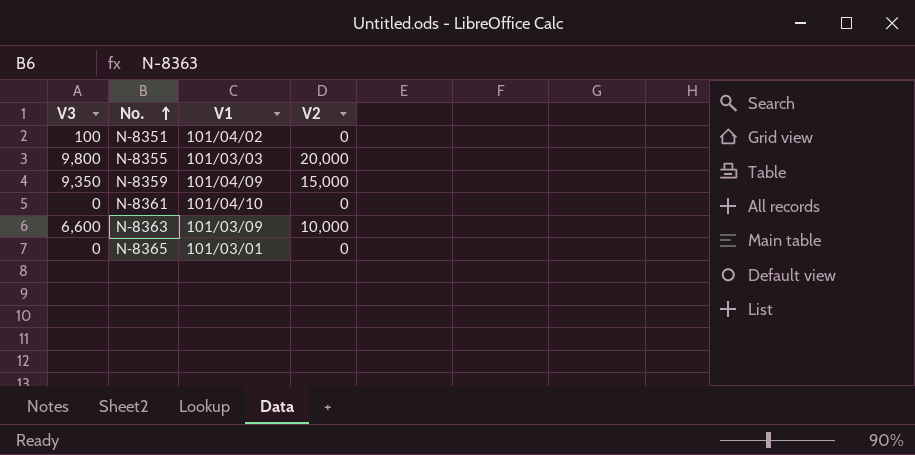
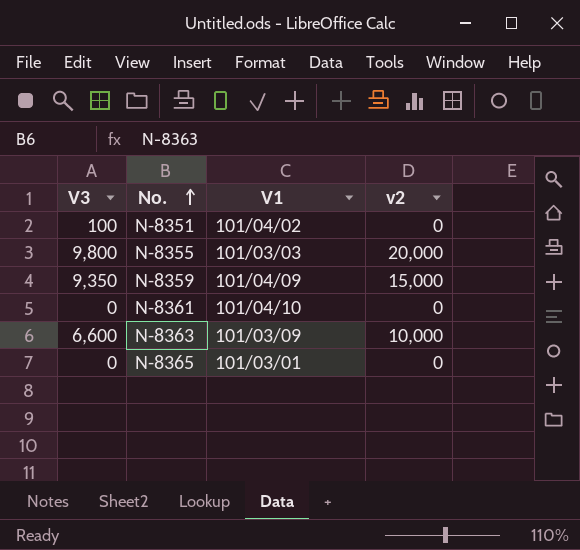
column name: V2 -> v2

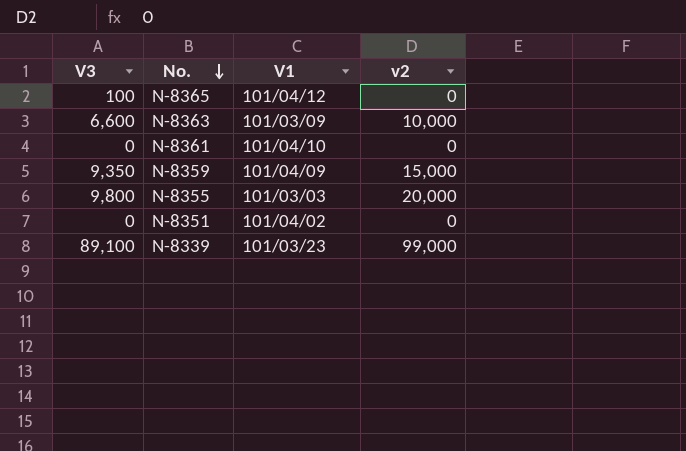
row order: No. ascending -> No. descending
N-8365 | V3: 0 -> 100
N-8365 | V1: 101/03/01 -> 101/04/12
N-8351 | V3: 100 -> 0
row N-8339: none -> 89,100 | 101/03/23 | 99,000

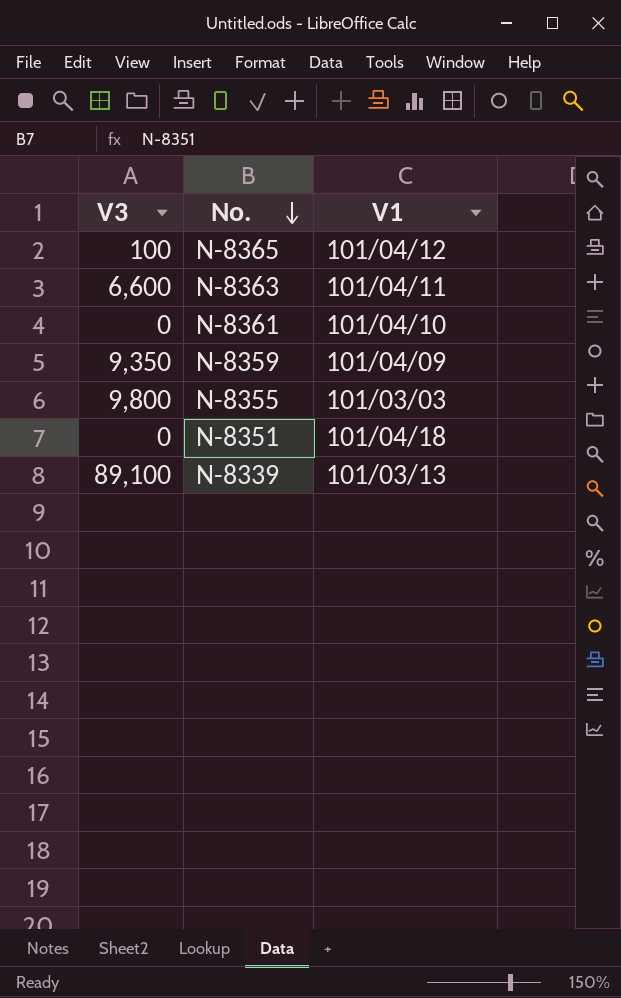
column v2 | position: 4 -> none
N-8363 | V1: 101/03/09 -> 101/04/11
N-8351 | V1: 101/04/02 -> 101/04/18
N-8339 | V1: 101/03/23 -> 101/03/13

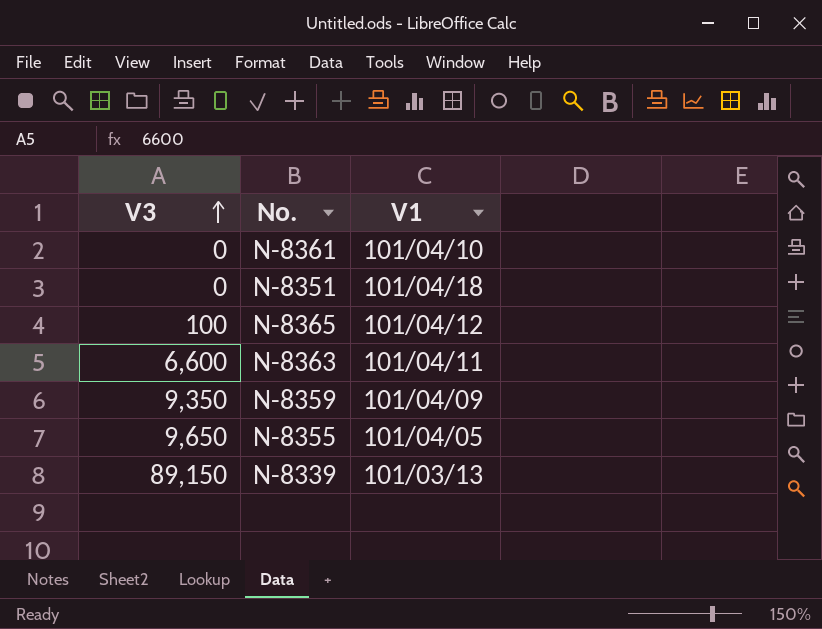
row order: No. descending -> V3 ascending
N-8355 | V3: 9,800 -> 9,650
N-8355 | V1: 101/03/03 -> 101/04/05
N-8339 | V3: 89,100 -> 89,150

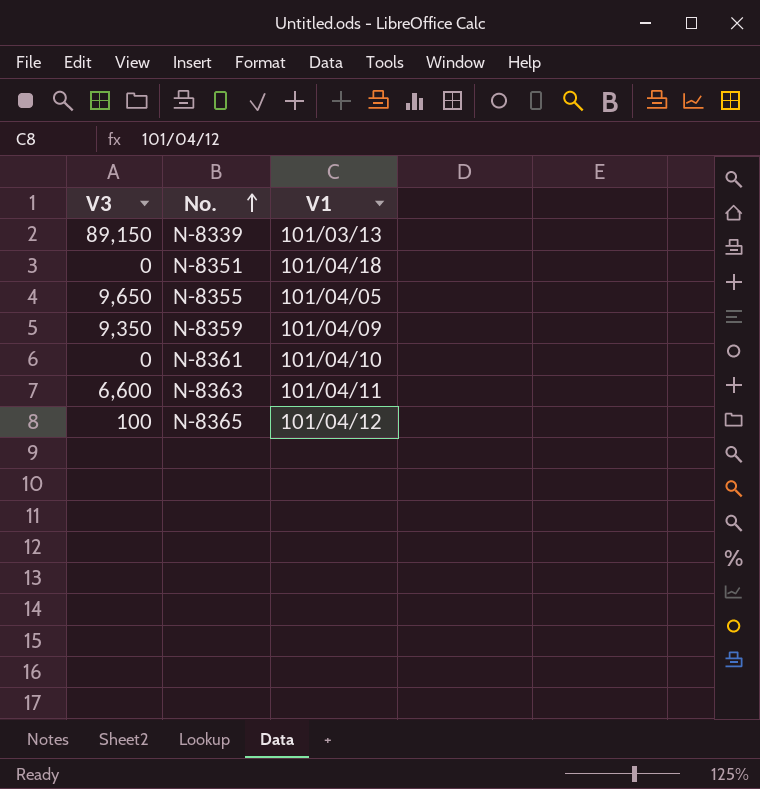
row order: V3 ascending -> No. ascending

